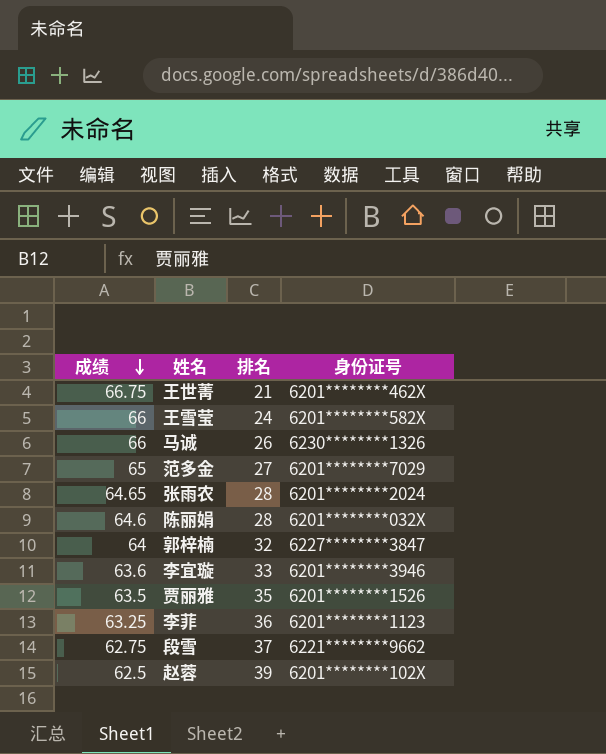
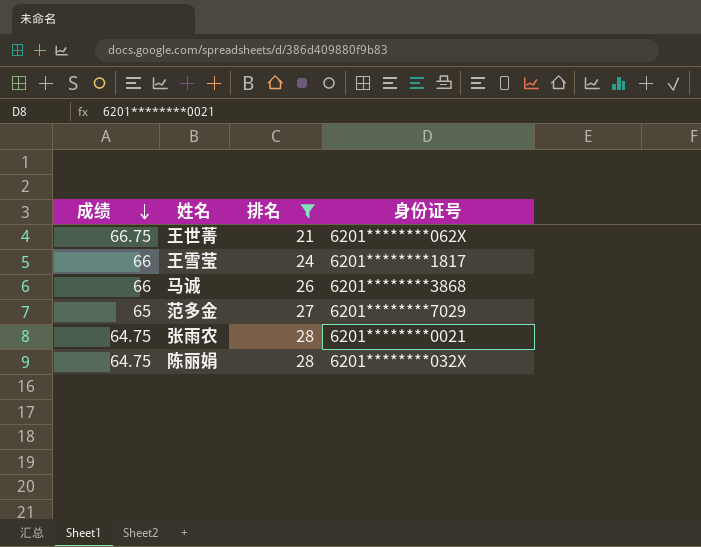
filter: none -> 排名 <= 28
王世菁 | 身份证号: 6201********462X -> 6201********062X
王雪莹 | 身份证号: 6201********582X -> 6201********1817
马诚 | 身份证号: 6230********1326 -> 6201********3868
张雨农 | 成绩: 64.65 -> 64.75
张雨农 | 身份证号: 6201********2024 -> 6201********0021
陈丽娟 | 成绩: 64.6 -> 64.75

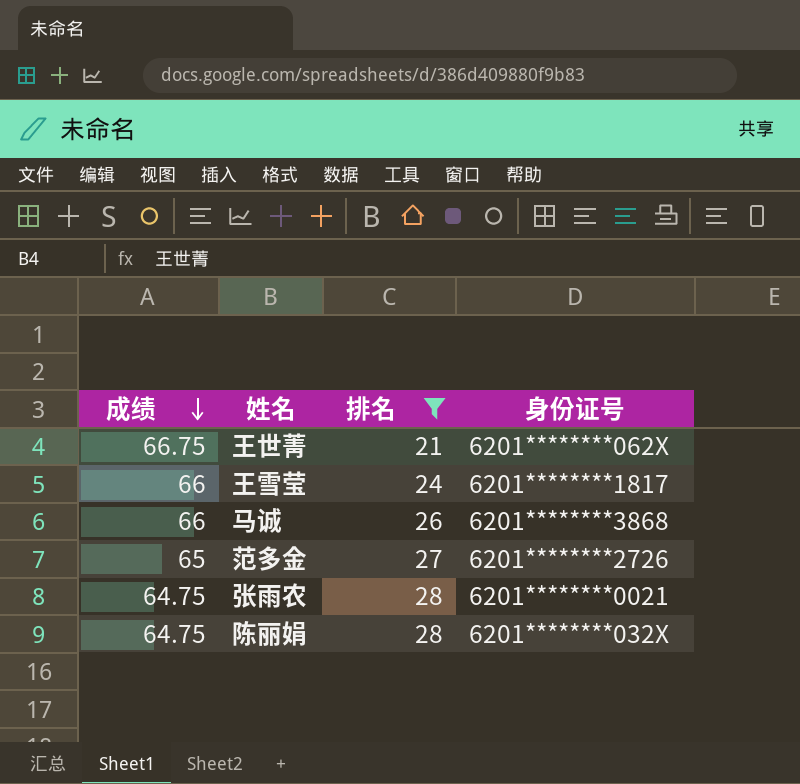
范多金 | 身份证号: 6201********7029 -> 6201********2726

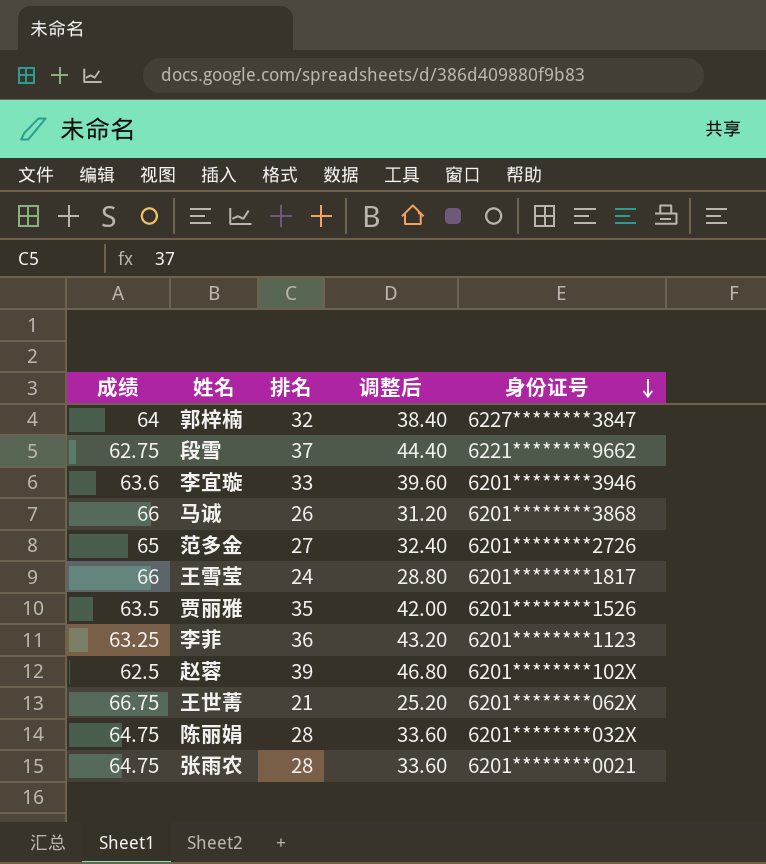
filter: 排名 <= 28 -> none
row order: 成绩 descending -> 身份证号 descending
column 调整后 | formula: none -> [排名] * 1.2

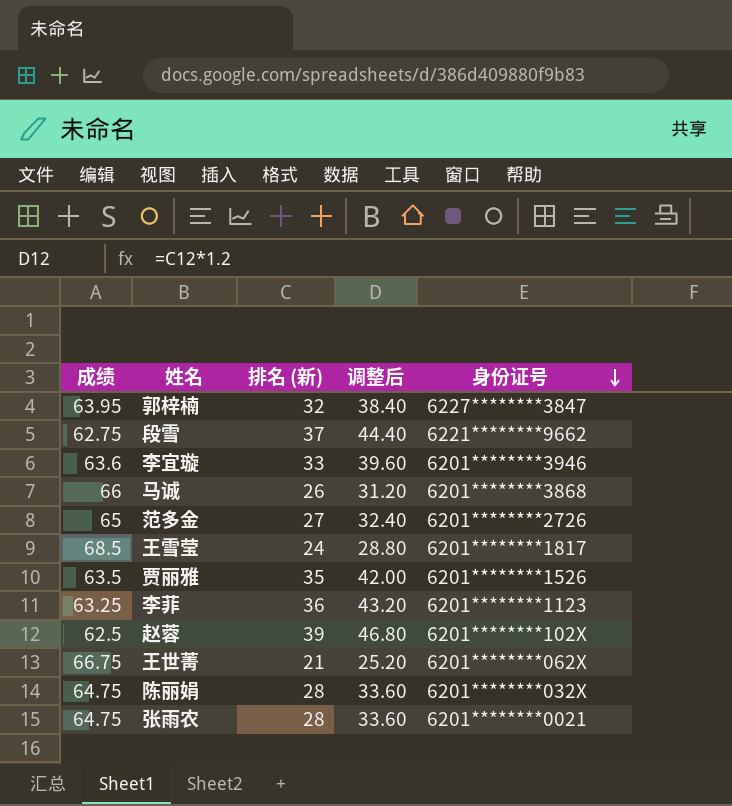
column name: 排名 -> 排名 (新)
郭梓楠 | 成绩: 64 -> 63.95
王雪莹 | 成绩: 66 -> 68.5

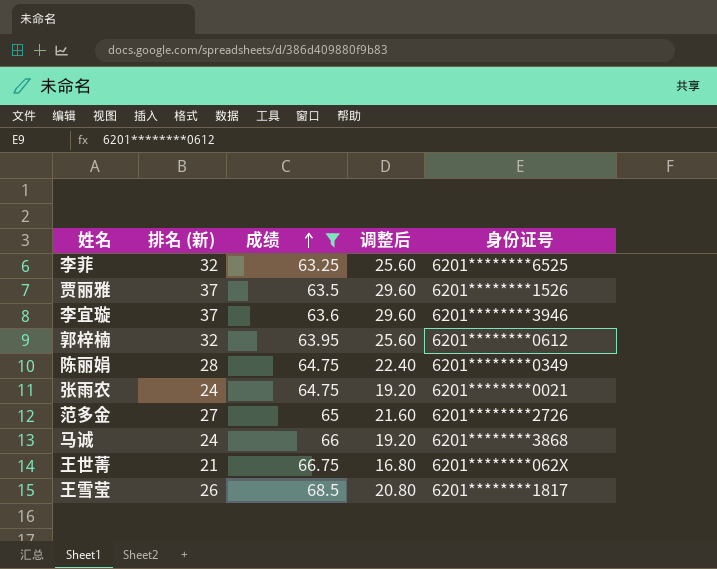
filter: none -> 成绩 >= 63.25
row order: 身份证号 descending -> 成绩 ascending
column 成绩 | position: 1 -> 3
column 调整后 | formula: [排名 (新)] * 1.2 -> [排名 (新)] * 0.8
李菲 | 排名 (新): 36 -> 32
李菲 | 身份证号: 6201********1123 -> 6201********6525
贾丽雅 | 排名 (新): 35 -> 37
李宜璇 | 排名 (新): 33 -> 37
郭梓楠 | 身份证号: 6227********3847 -> 6201********0612
陈丽娟 | 身份证号: 6201********032X -> 6201********0349
张雨农 | 排名 (新): 28 -> 24
马诚 | 排名 (新): 26 -> 24
王雪莹 | 排名 (新): 24 -> 26

